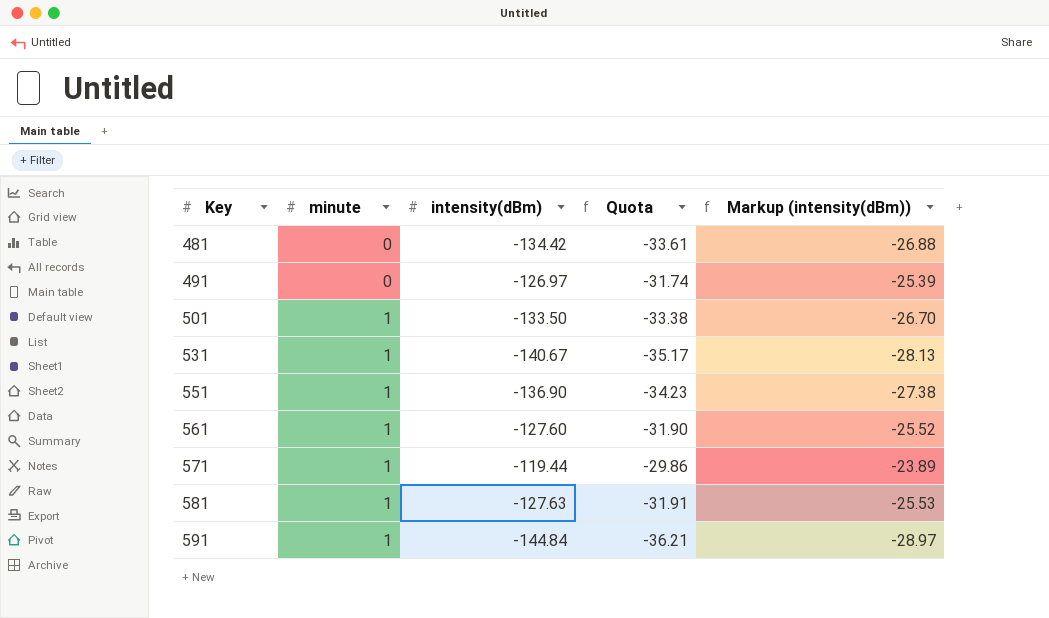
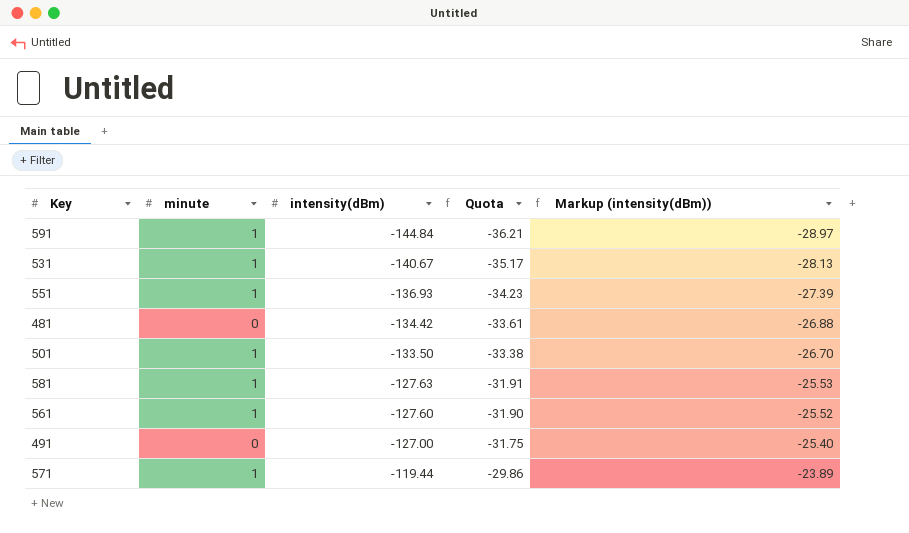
row order: Key ascending -> intensity(dBm) ascending
551 | intensity(dBm): -136.90 -> -136.93
551 | Markup (intensity(dBm)): -27.38 -> -27.39
491 | intensity(dBm): -126.97 -> -127.00
491 | Quota: -31.74 -> -31.75
491 | Markup (intensity(dBm)): -25.39 -> -25.40

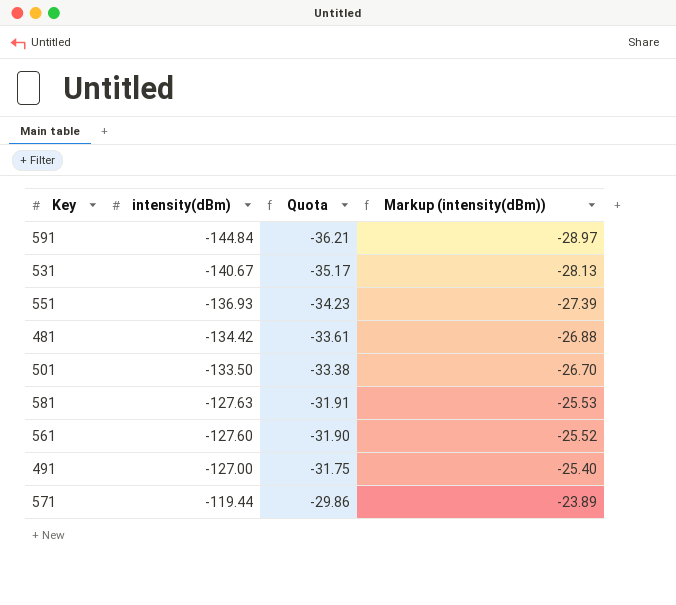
column minute | position: 2 -> none

